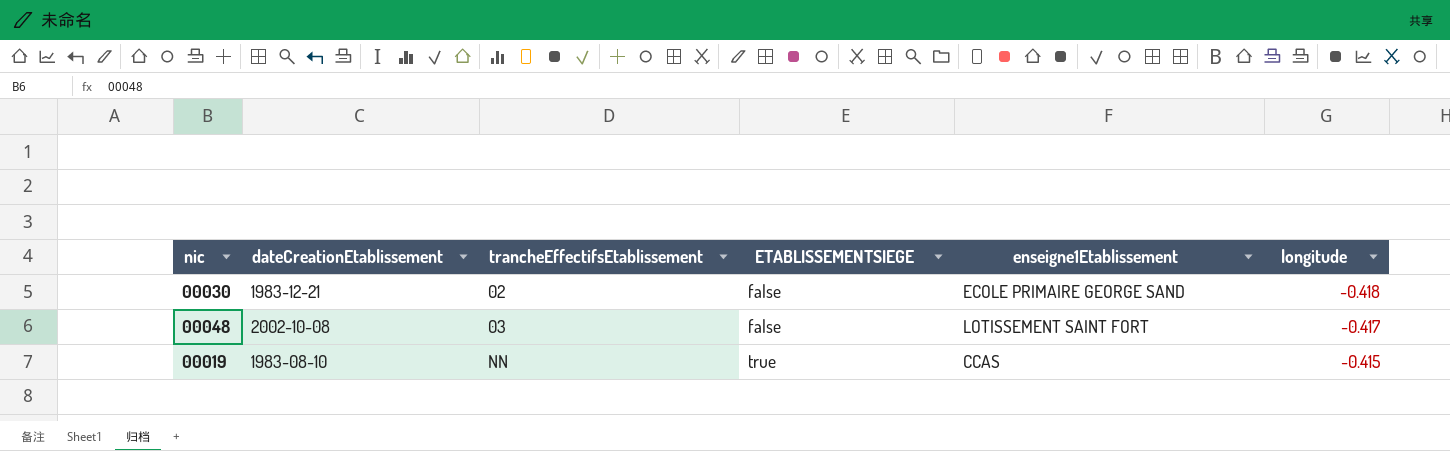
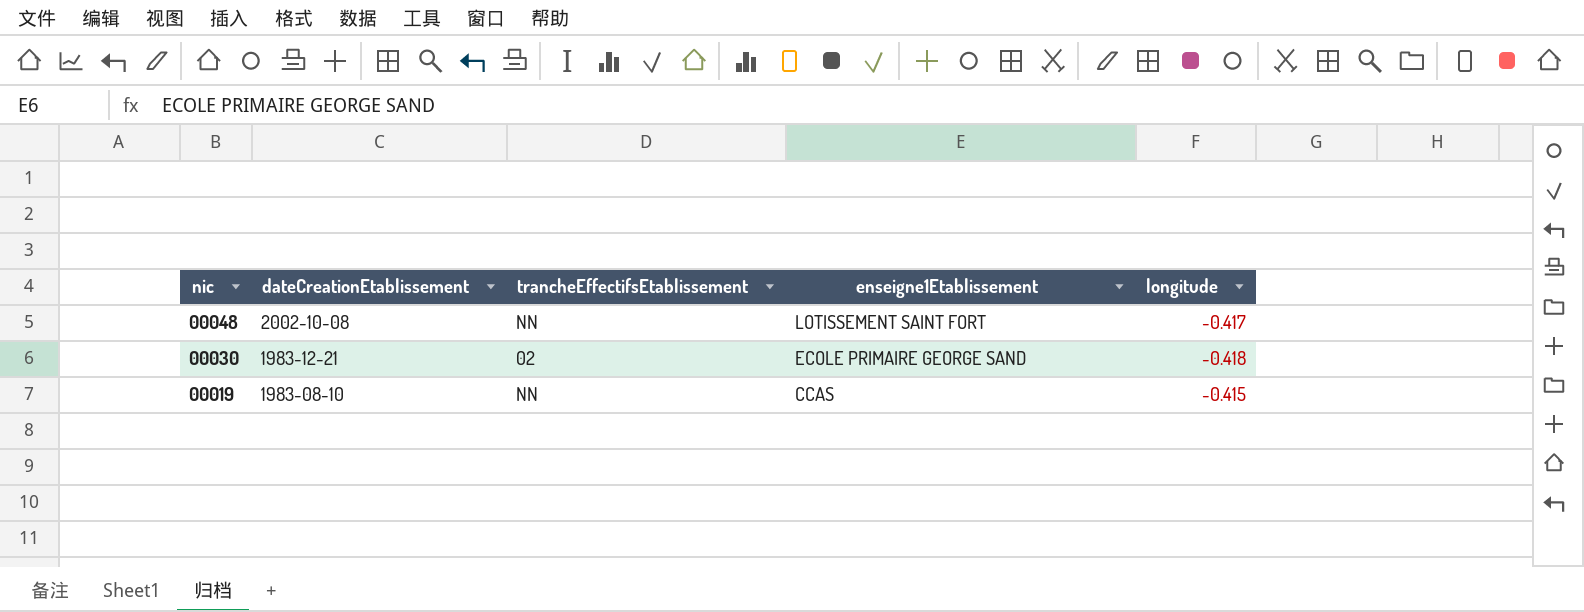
row order: trancheEffectifsEtablissement ascending -> nic descending
column ETABLISSEMENTSIEGE | position: 4 -> none
00048 | trancheEffectifsEtablissement: 03 -> NN

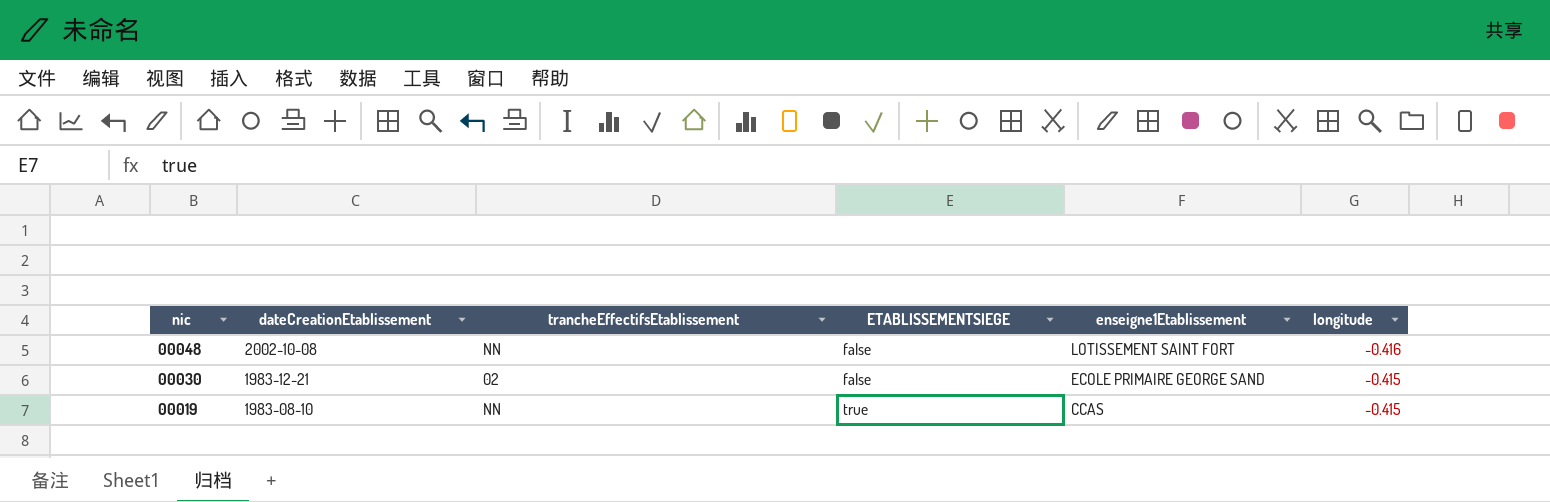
column ETABLISSEMENTSIEGE | position: none -> 4
00048 | longitude: -0.417 -> -0.416
00030 | longitude: -0.418 -> -0.415

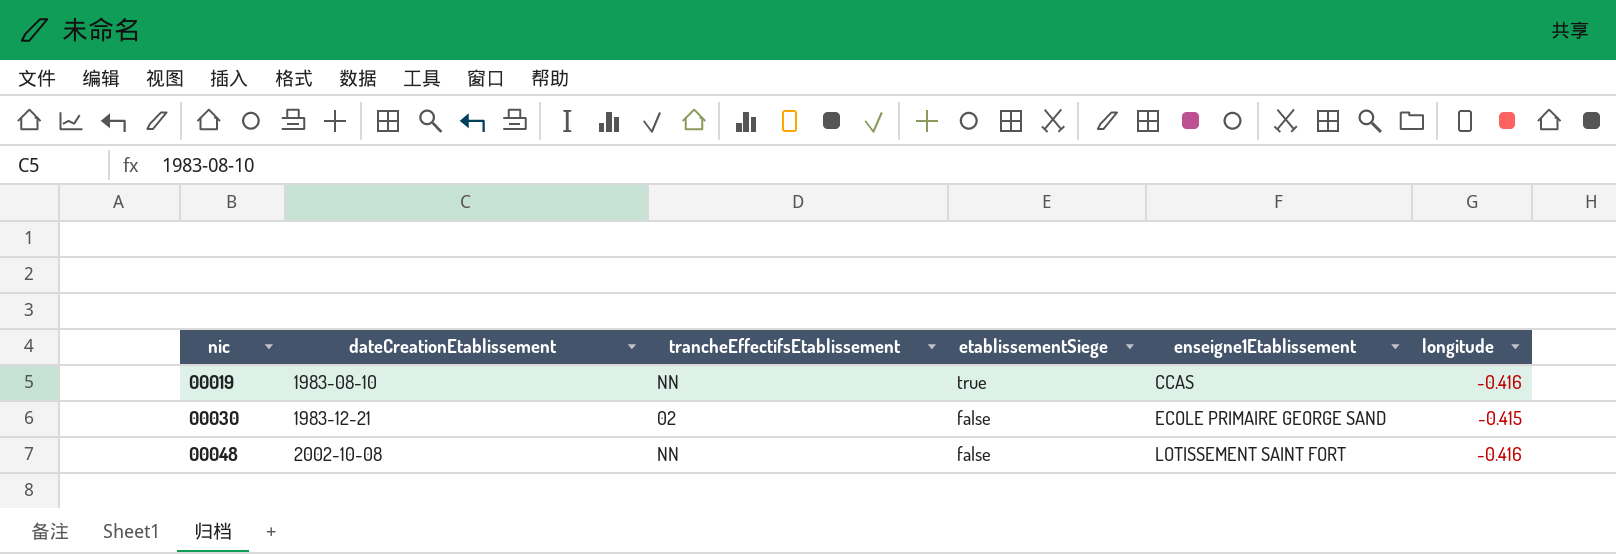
row order: nic descending -> nic ascending
column name: ETABLISSEMENTSIEGE -> etablissementSiege
00019 | longitude: -0.415 -> -0.416

